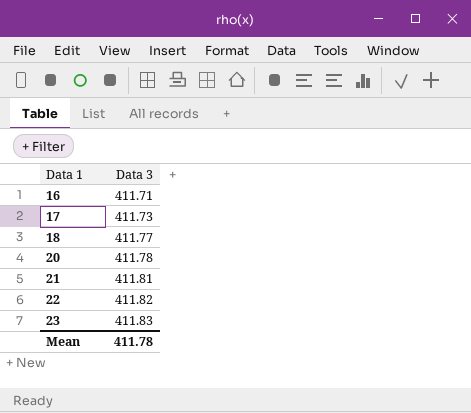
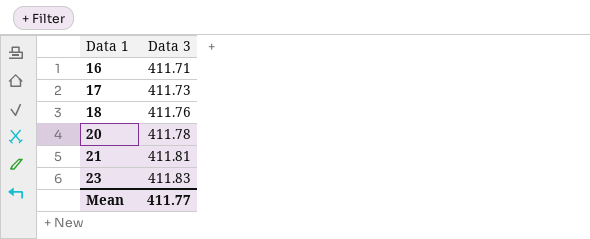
row 22: 411.82 -> none
18 | Data 3: 411.77 -> 411.76
Mean | Data 3: 411.78 -> 411.77

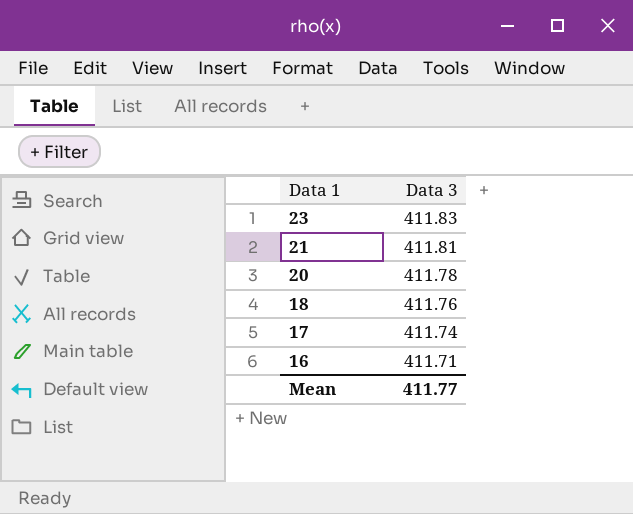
row order: Data 1 ascending -> Data 1 descending
17 | Data 3: 411.73 -> 411.74

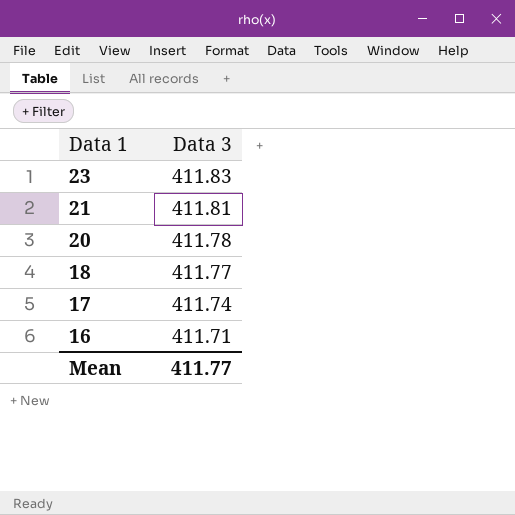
18 | Data 3: 411.76 -> 411.77

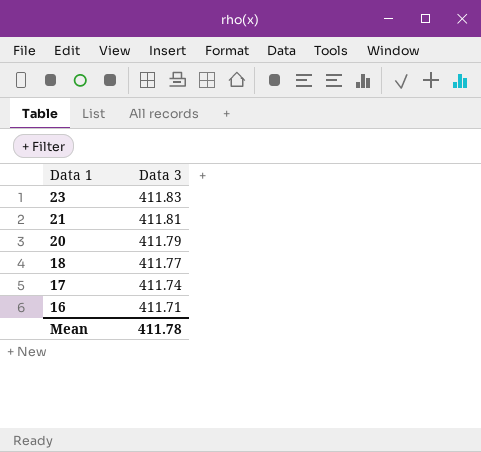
20 | Data 3: 411.78 -> 411.79
Mean | Data 3: 411.77 -> 411.78

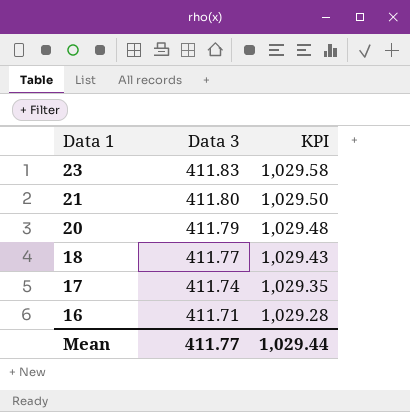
column KPI | formula: none -> [Data 3] * 2.5
21 | Data 3: 411.81 -> 411.80
Mean | Data 3: 411.78 -> 411.77

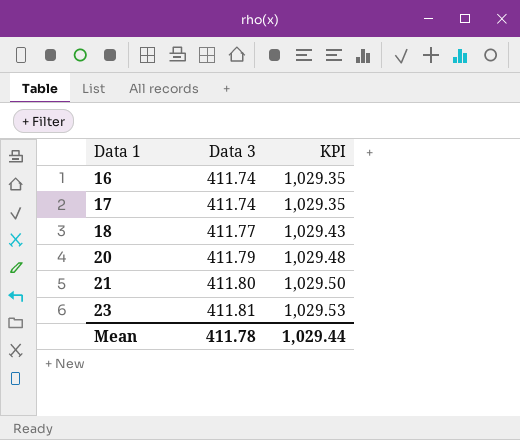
row order: Data 1 descending -> Data 1 ascending
16 | Data 3: 411.71 -> 411.74
16 | KPI: 1,029.28 -> 1,029.35
23 | Data 3: 411.83 -> 411.81
23 | KPI: 1,029.58 -> 1,029.53
Mean | Data 3: 411.77 -> 411.78

